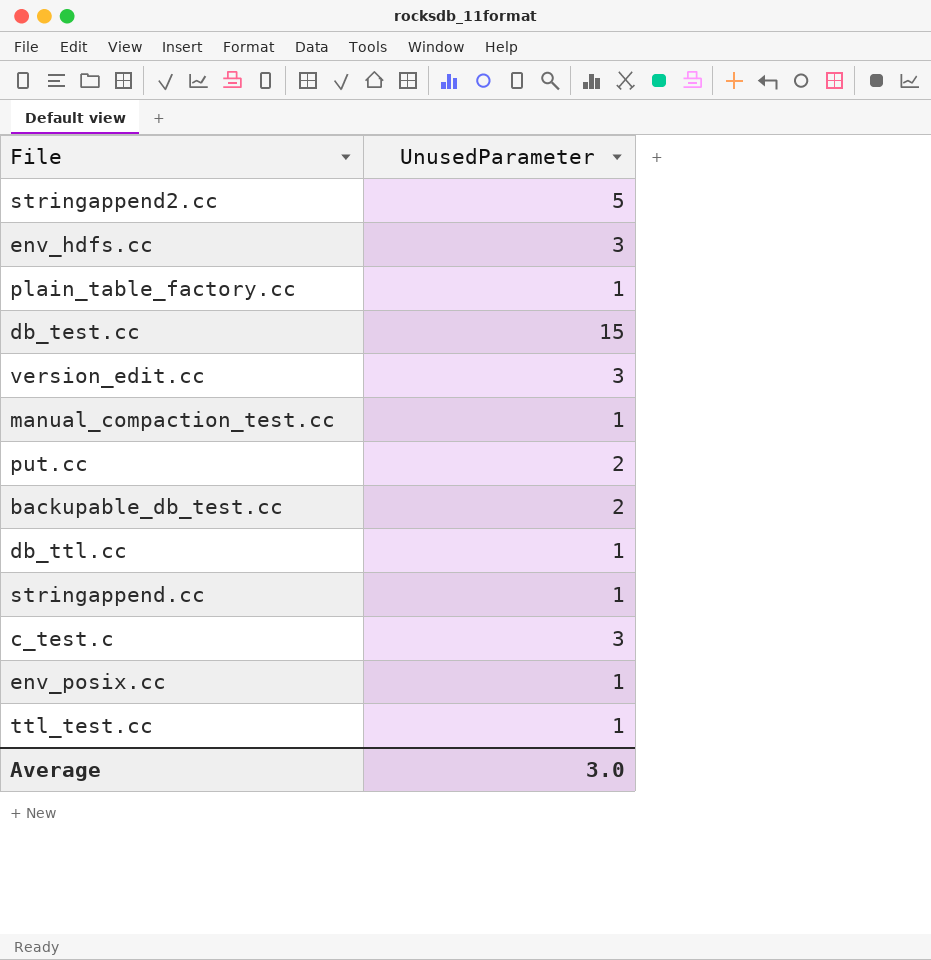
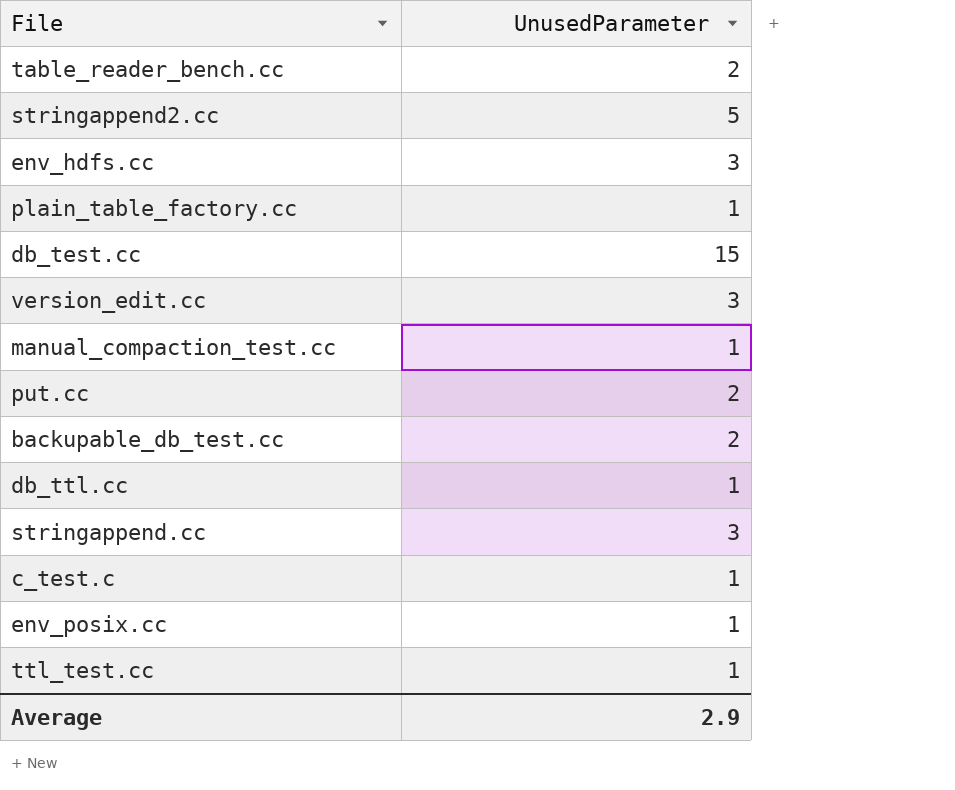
row table_reader_bench.cc: none -> 2
stringappend.cc | UnusedParameter: 1 -> 3
c_test.c | UnusedParameter: 3 -> 1
Average | UnusedParameter: 3.0 -> 2.9

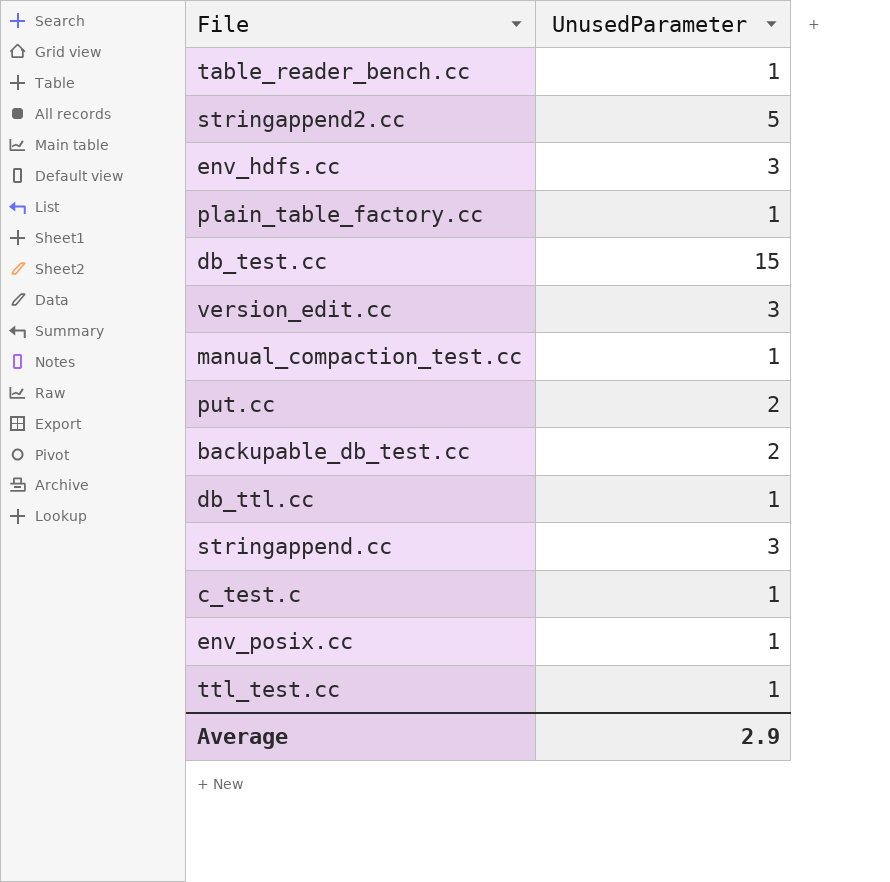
table_reader_bench.cc | UnusedParameter: 2 -> 1

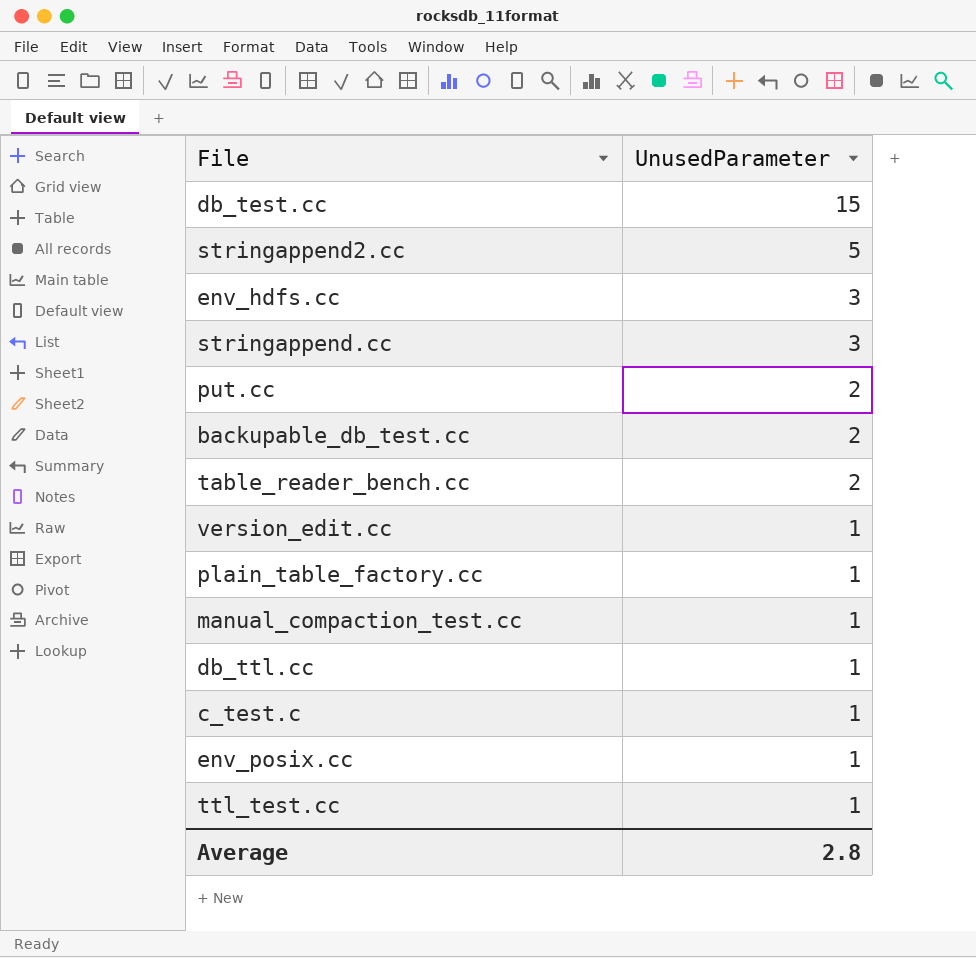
row order: none -> UnusedParameter descending
table_reader_bench.cc | UnusedParameter: 1 -> 2
version_edit.cc | UnusedParameter: 3 -> 1
Average | UnusedParameter: 2.9 -> 2.8

